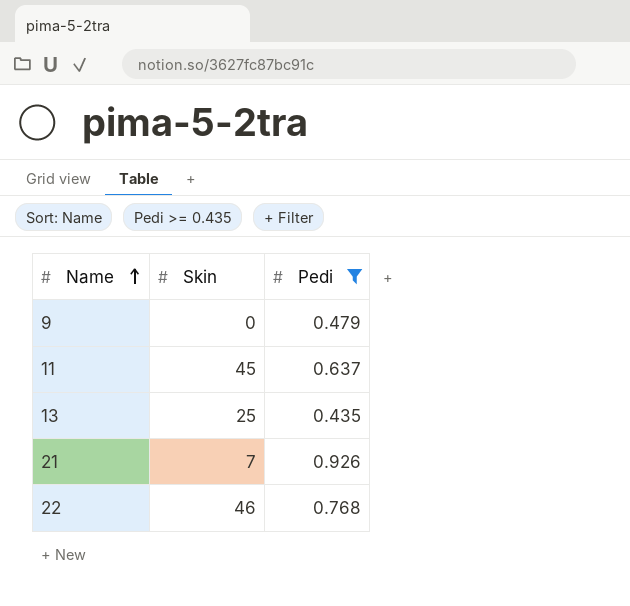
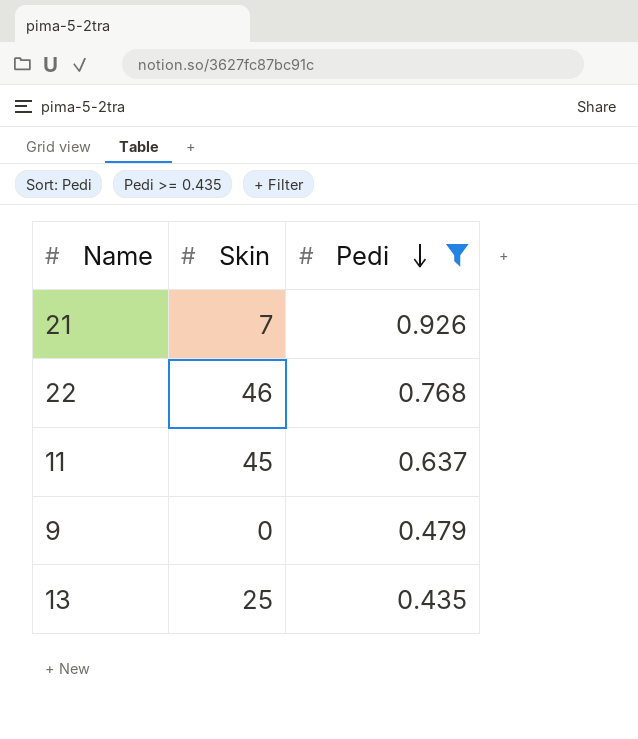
row order: Name ascending -> Pedi descending

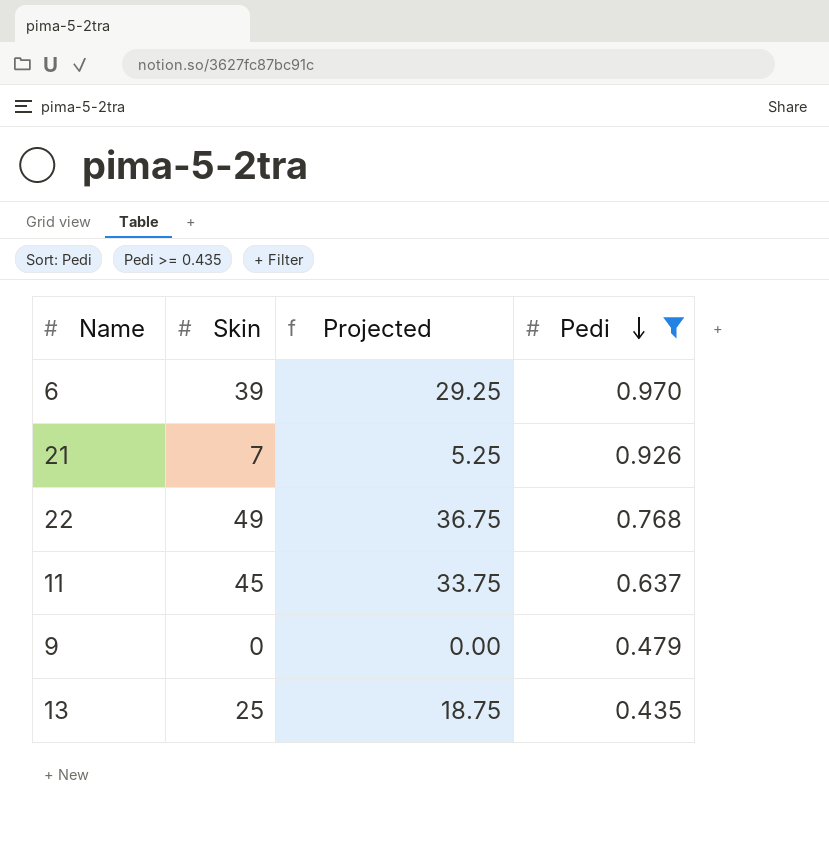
column Projected | formula: none -> [Skin] * 0.75
row 6: none -> 39 | 29.25 | 0.970
22 | Skin: 46 -> 49

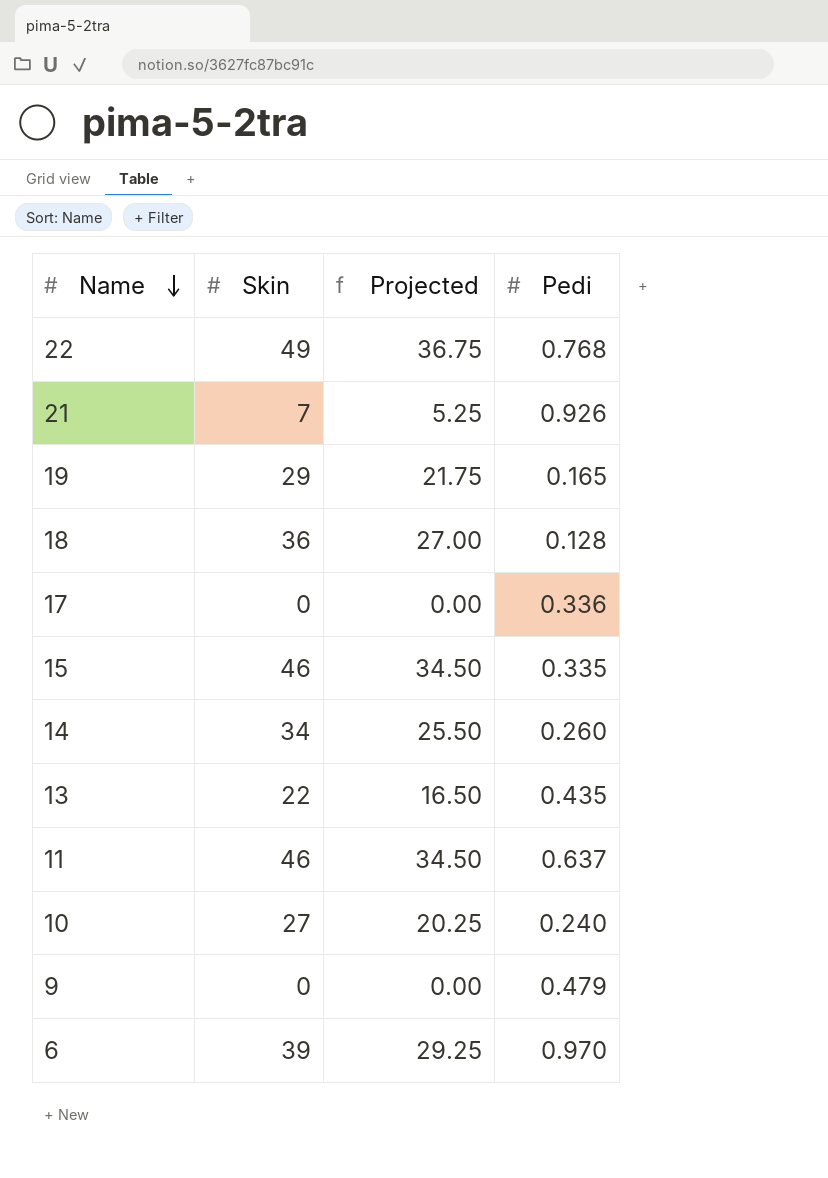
filter: Pedi >= 0.435 -> none
row order: Pedi descending -> Name descending
13 | Skin: 25 -> 22
13 | Projected: 18.75 -> 16.50
11 | Skin: 45 -> 46
11 | Projected: 33.75 -> 34.50

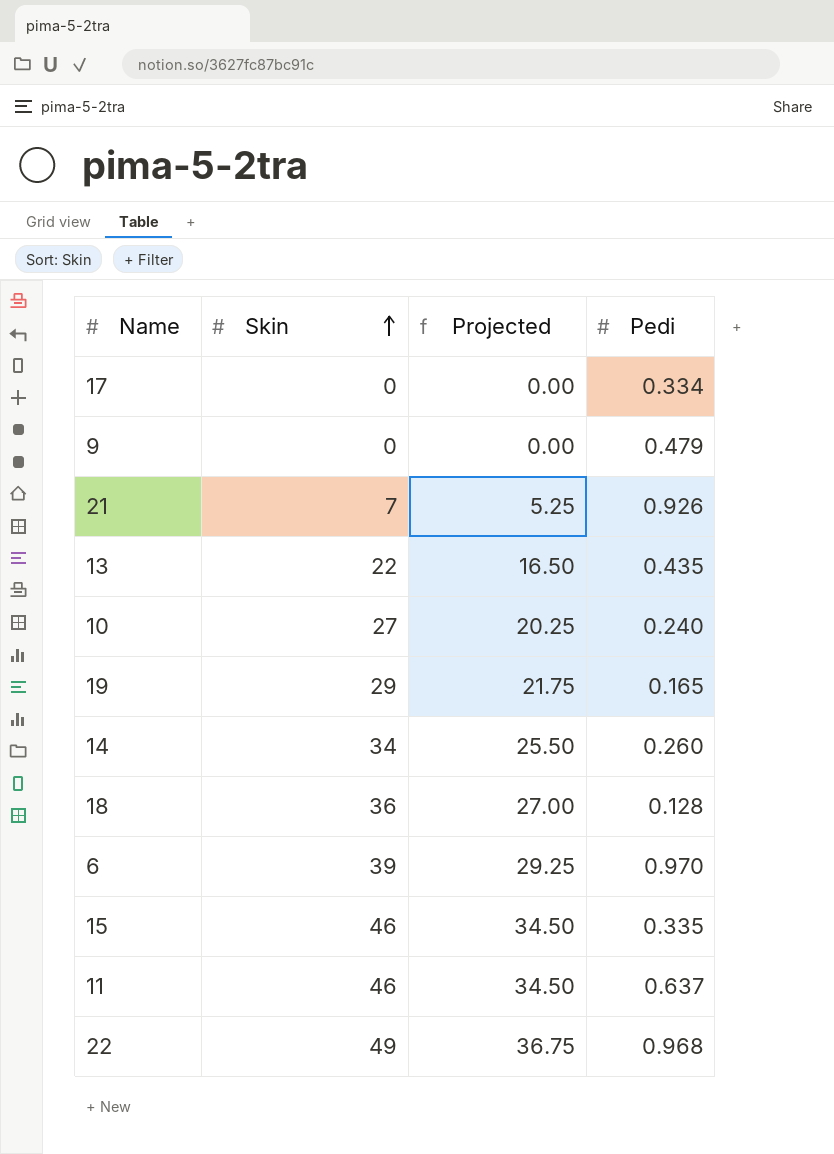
row order: Name descending -> Skin ascending
17 | Pedi: 0.336 -> 0.334
22 | Pedi: 0.768 -> 0.968

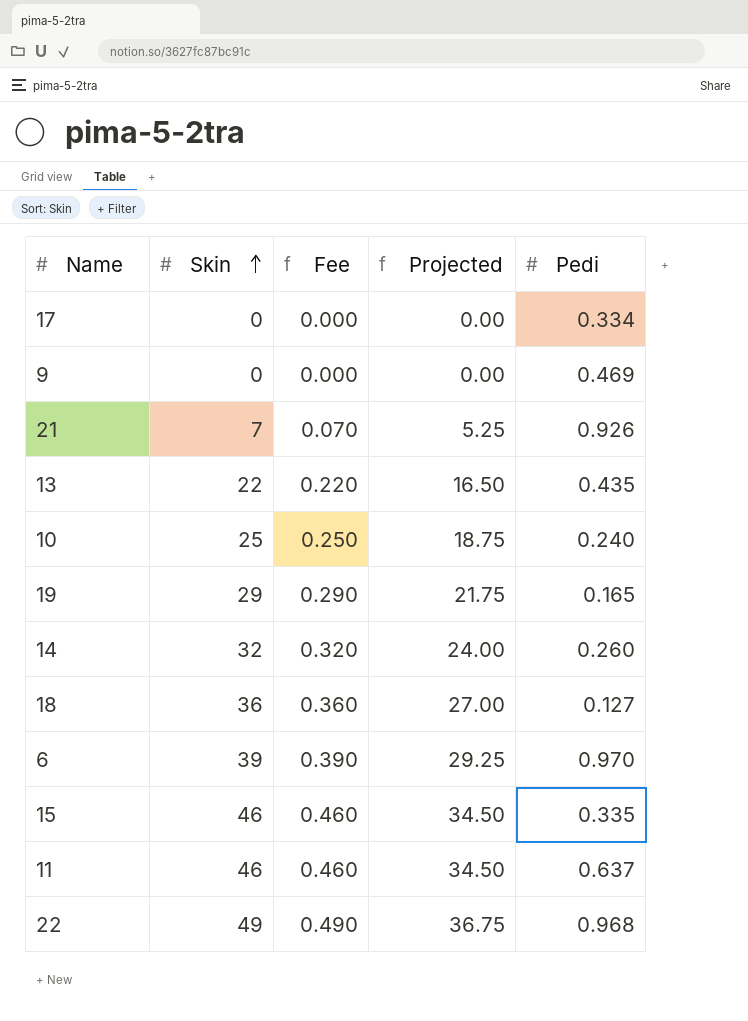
column Fee | formula: none -> [Skin] * 0.01
9 | Pedi: 0.479 -> 0.469
10 | Skin: 27 -> 25
10 | Projected: 20.25 -> 18.75
14 | Skin: 34 -> 32
14 | Projected: 25.50 -> 24.00
18 | Pedi: 0.128 -> 0.127

